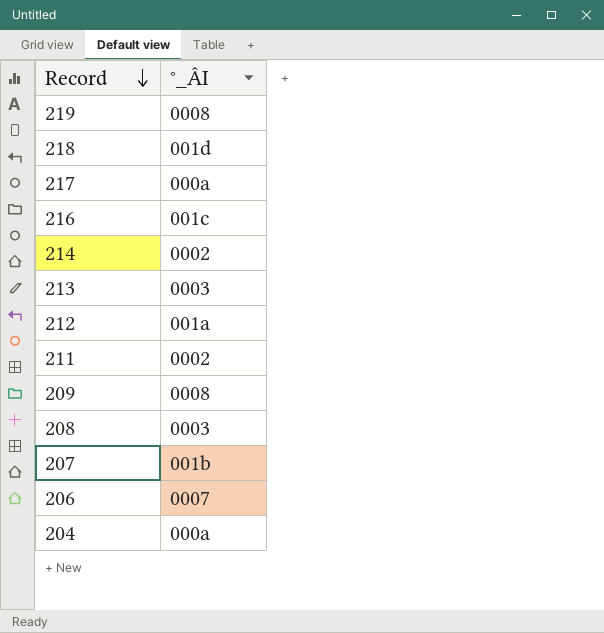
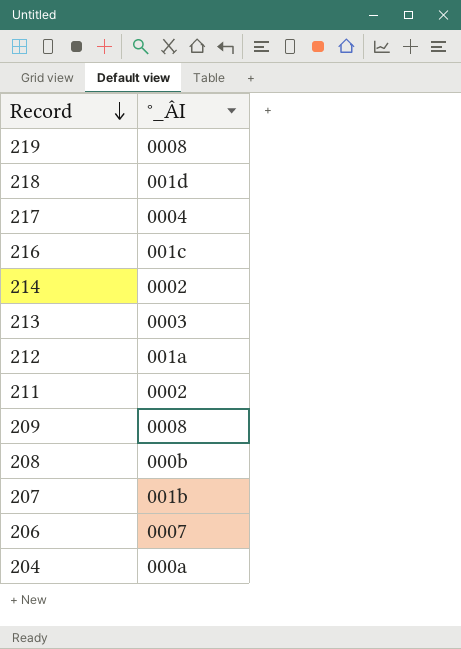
217 | °_ÂI: 000a -> 0004
208 | °_ÂI: 0003 -> 000b

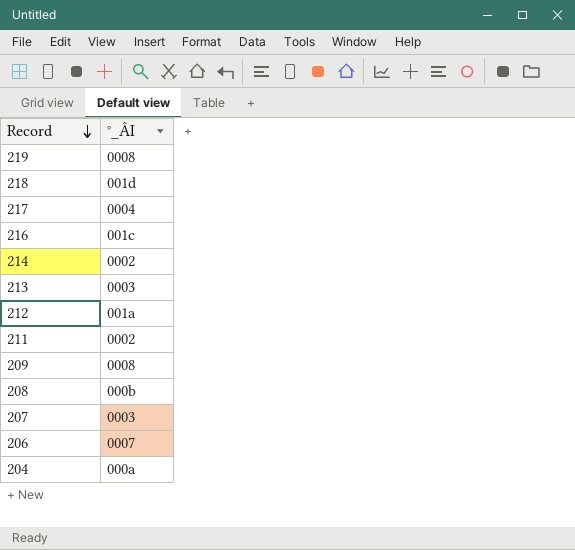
207 | °_ÂI: 001b -> 0003

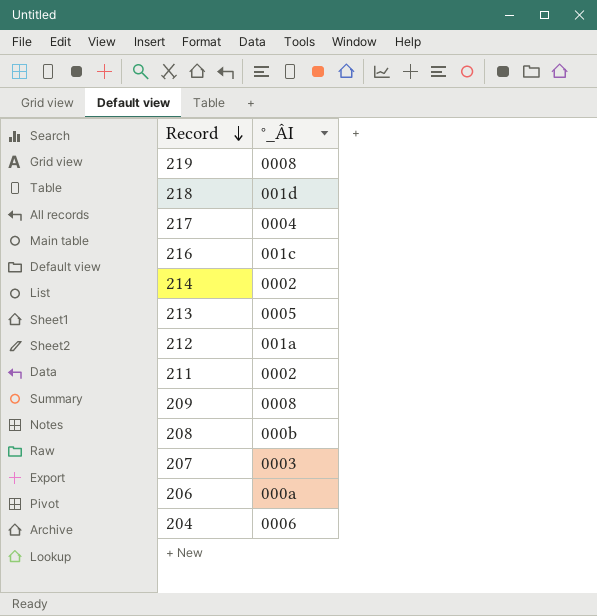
213 | °_ÂI: 0003 -> 0005
206 | °_ÂI: 0007 -> 000a
204 | °_ÂI: 000a -> 0006

